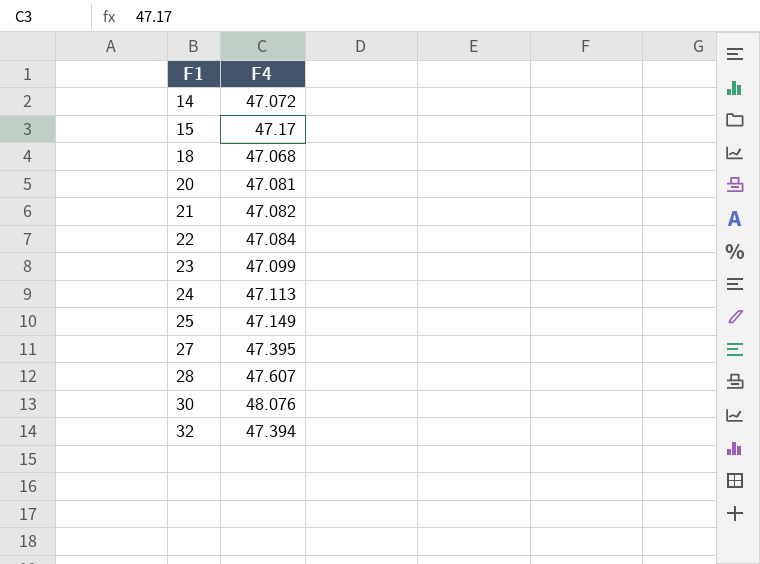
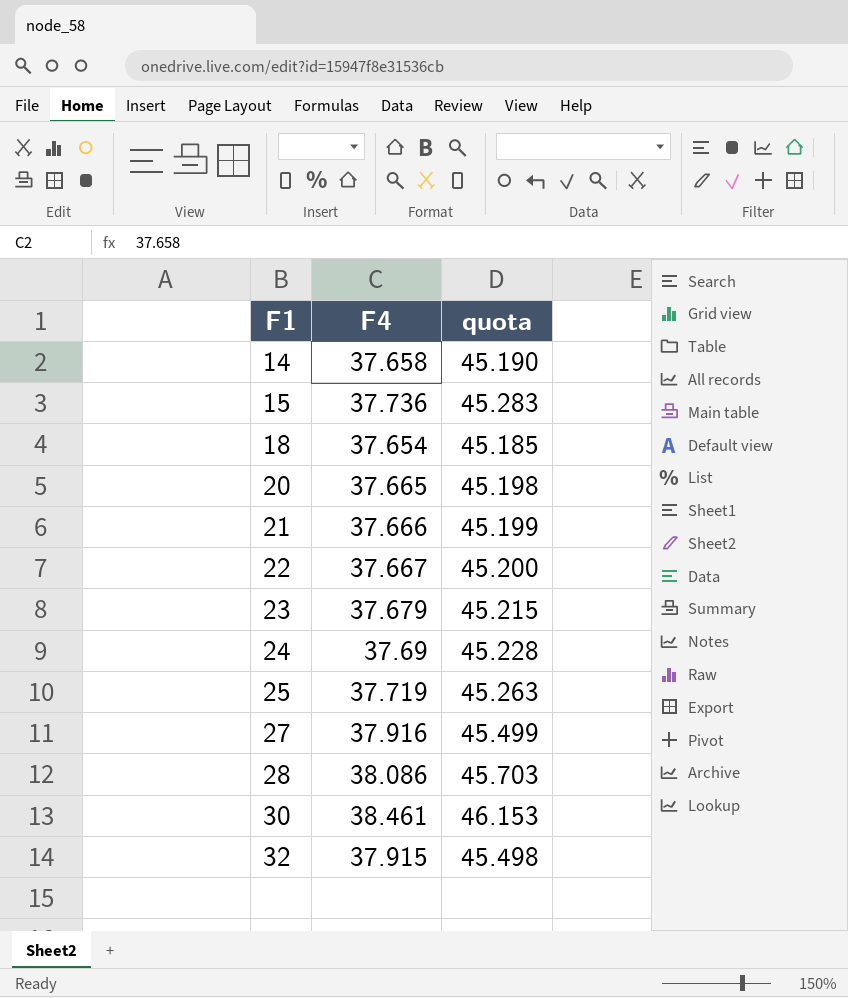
column quota | formula: none -> [F4] * 1.2
14 | F4: 47.072 -> 37.658
15 | F4: 47.17 -> 37.736
18 | F4: 47.068 -> 37.654
20 | F4: 47.081 -> 37.665
21 | F4: 47.082 -> 37.666
22 | F4: 47.084 -> 37.667
23 | F4: 47.099 -> 37.679
24 | F4: 47.113 -> 37.69
25 | F4: 47.149 -> 37.719
27 | F4: 47.395 -> 37.916
28 | F4: 47.607 -> 38.086
30 | F4: 48.076 -> 38.461
32 | F4: 47.394 -> 37.915

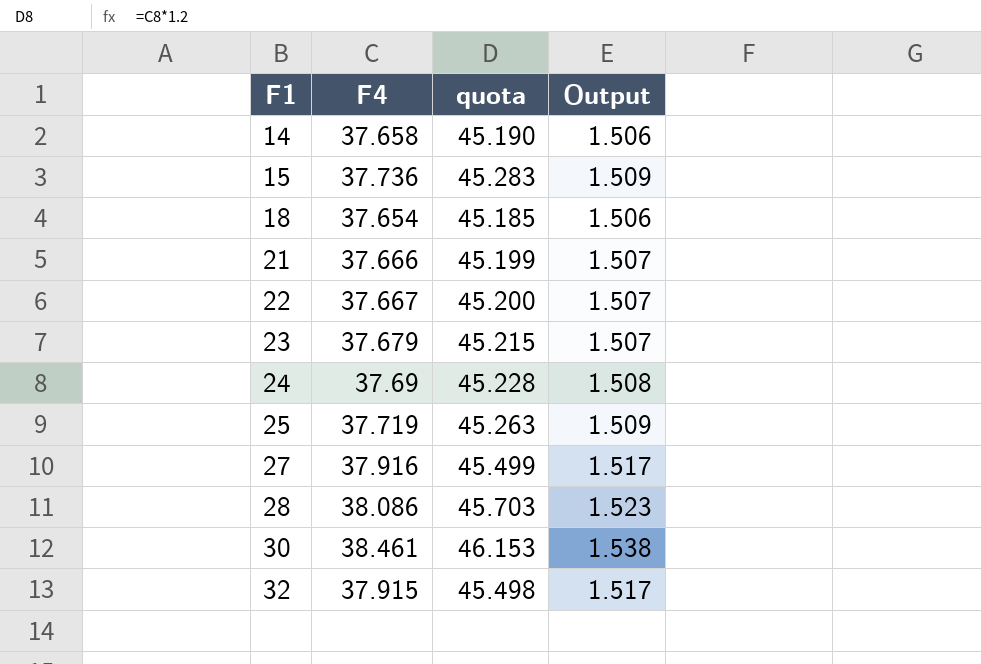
column Output | formula: none -> [F4] * 0.04
row 20: 37.665 | 45.198 -> none

